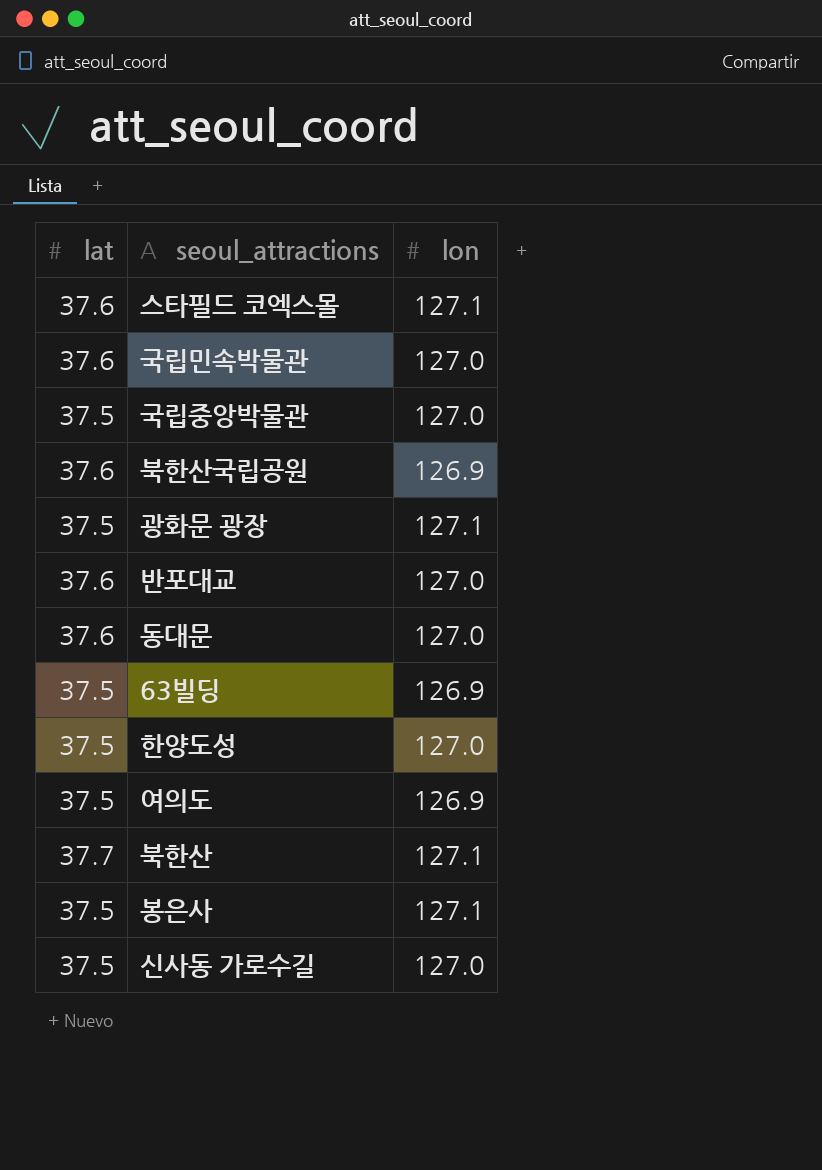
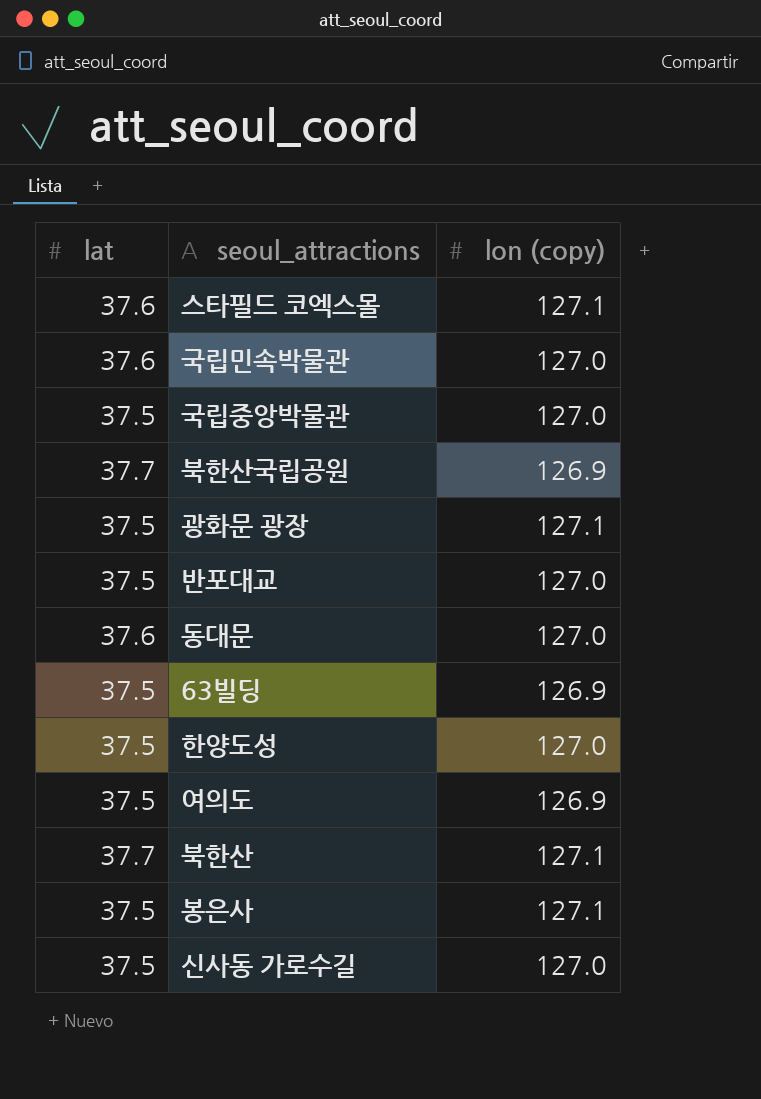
column name: lon -> lon (copy)
북한산국립공원 | lat: 37.6 -> 37.7
반포대교 | lat: 37.6 -> 37.5

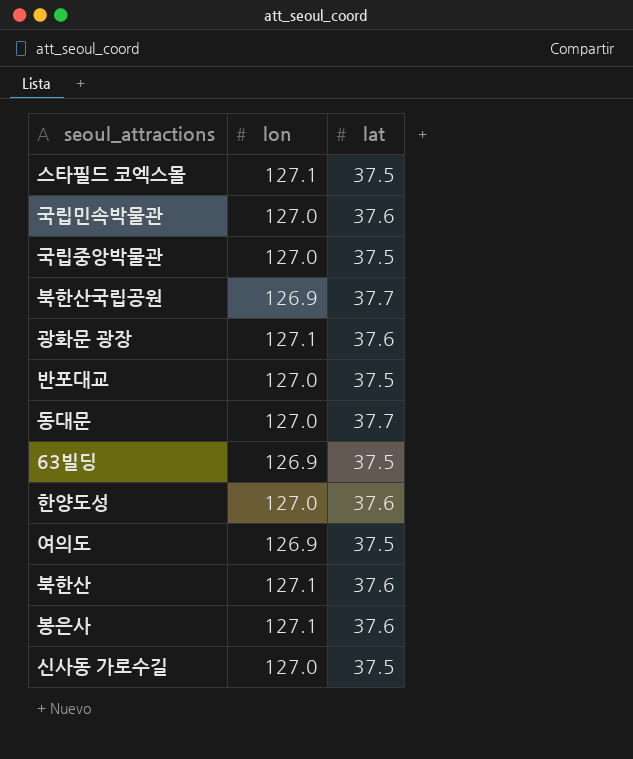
column name: lon (copy) -> lon
column lat | position: 1 -> 3
스타필드 코엑스몰 | lat: 37.6 -> 37.5
광화문 광장 | lat: 37.5 -> 37.6
동대문 | lat: 37.6 -> 37.7
한양도성 | lat: 37.5 -> 37.6
북한산 | lat: 37.7 -> 37.6
봉은사 | lat: 37.5 -> 37.6

